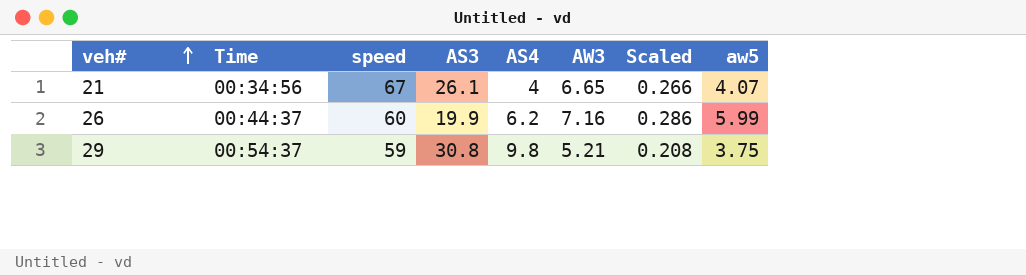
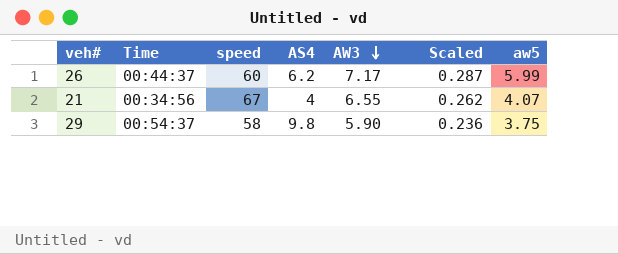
row order: veh# ascending -> AW3 descending
column AS3 | position: 4 -> none
26 | AW3: 7.16 -> 7.17
26 | Scaled: 0.286 -> 0.287
21 | AW3: 6.65 -> 6.55
21 | Scaled: 0.266 -> 0.262
29 | speed: 59 -> 58
29 | AW3: 5.21 -> 5.90
29 | Scaled: 0.208 -> 0.236

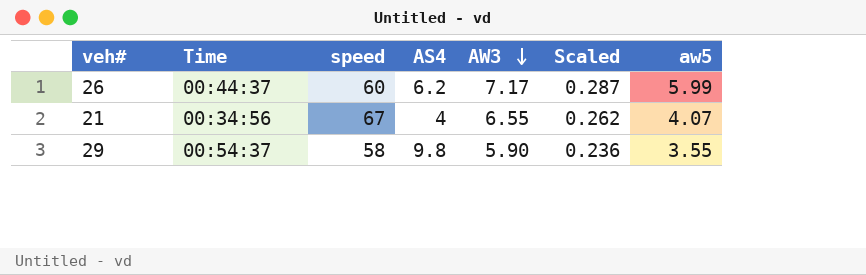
29 | aw5: 3.75 -> 3.55

